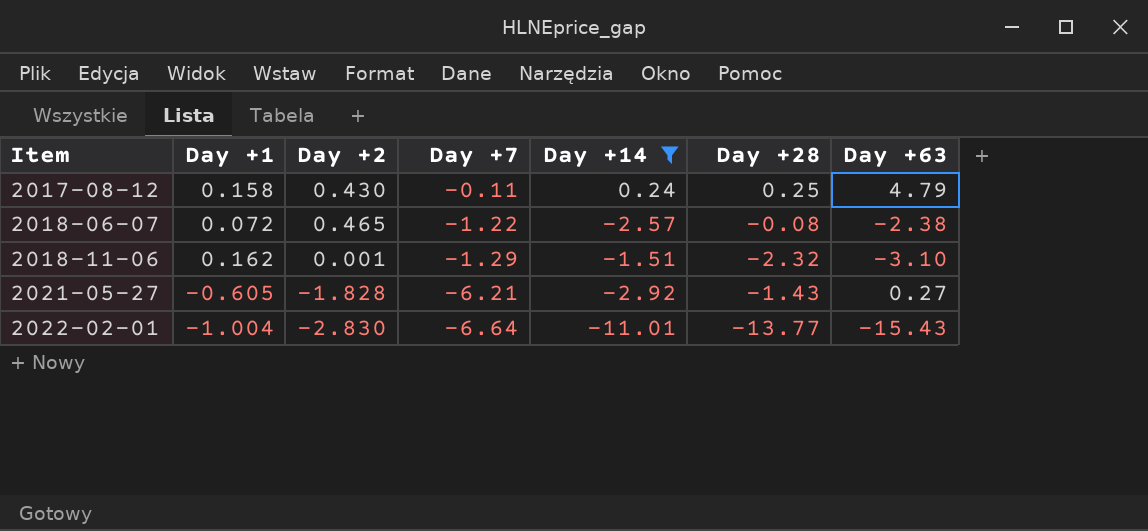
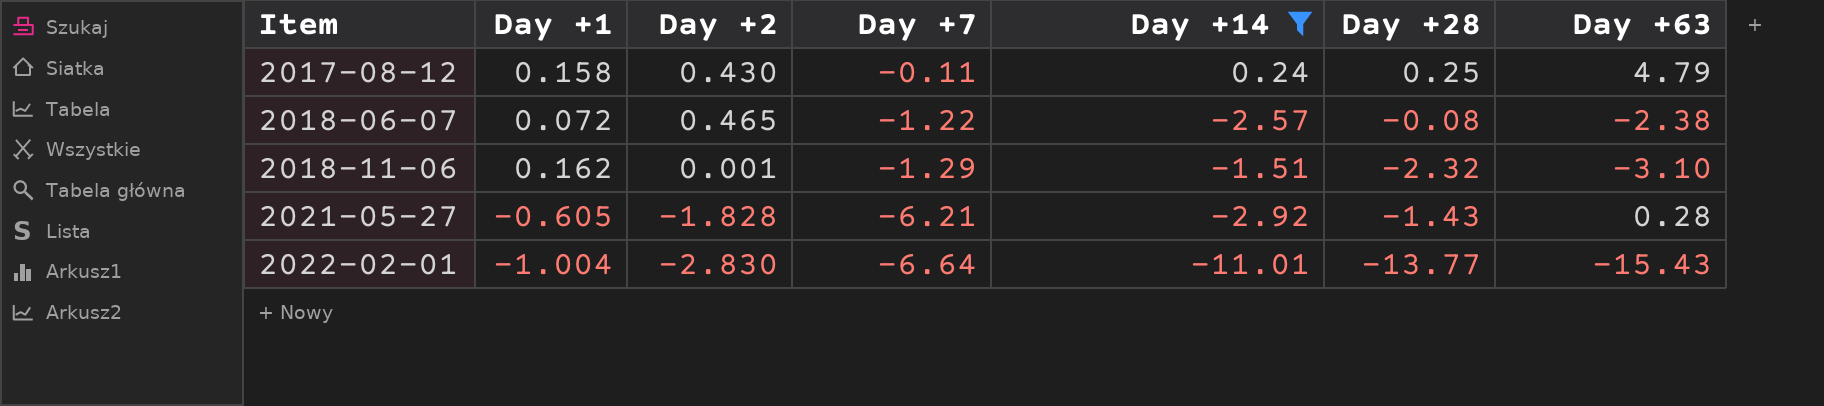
2021-05-27 | Day +63: 0.27 -> 0.28

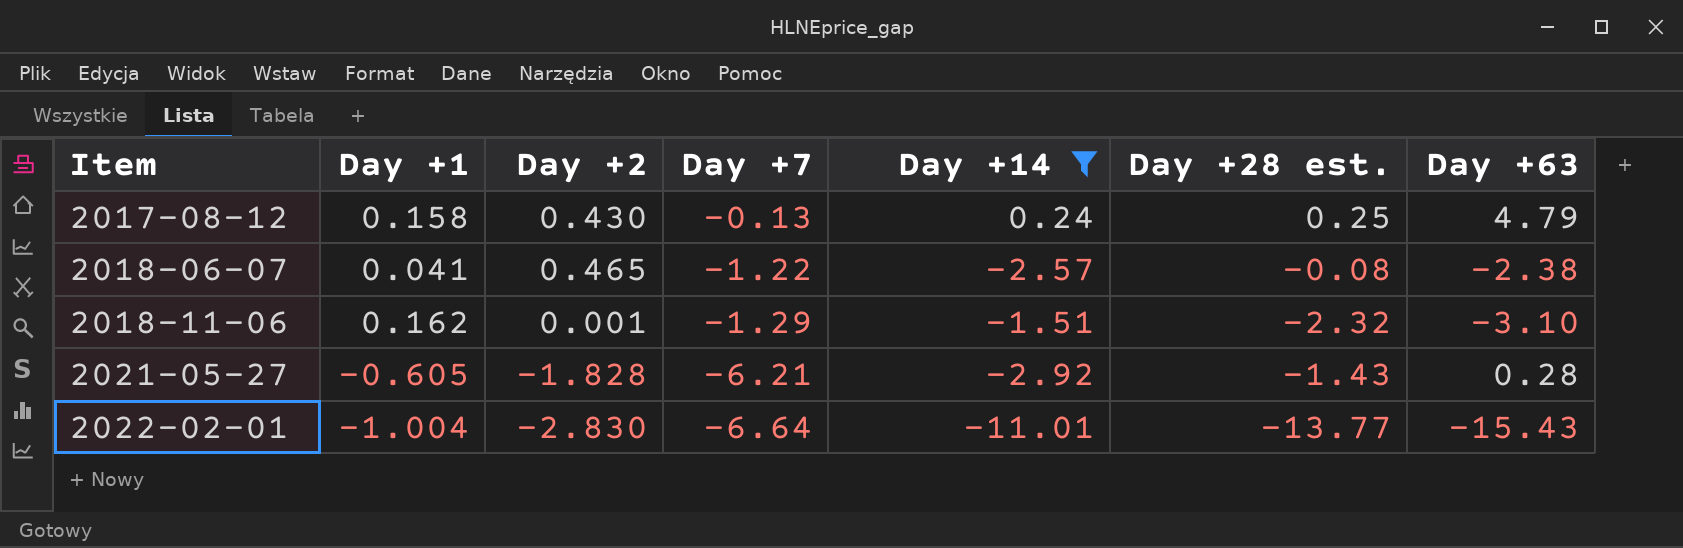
column name: Day +28 -> Day +28 est.
2017-08-12 | Day +7: -0.11 -> -0.13
2018-06-07 | Day +1: 0.072 -> 0.041

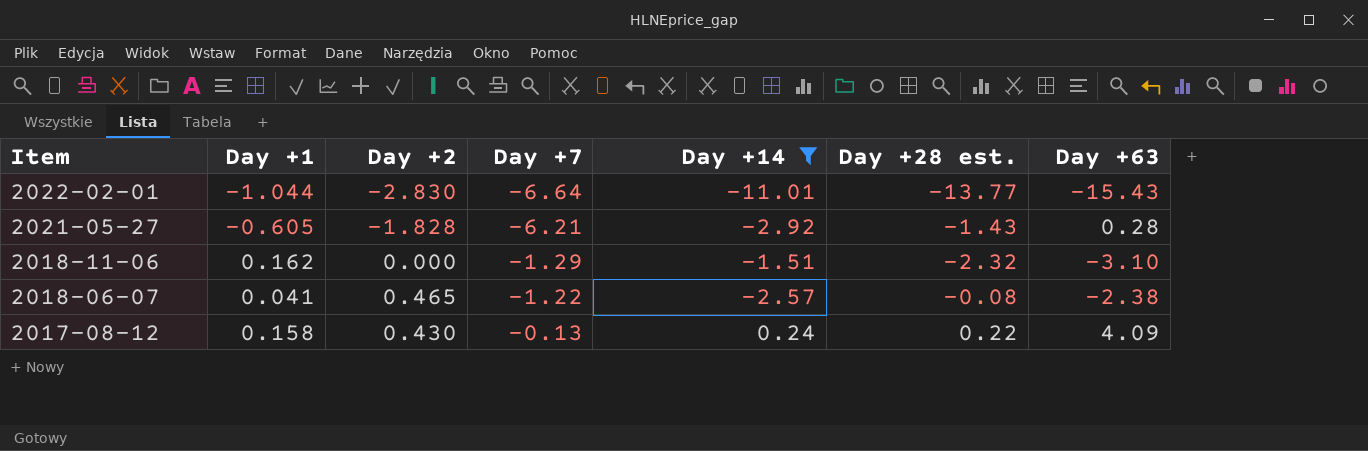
row order: Item ascending -> Item descending
2022-02-01 | Day +1: -1.004 -> -1.044
2018-11-06 | Day +2: 0.001 -> 0.000
2017-08-12 | Day +28 est.: 0.25 -> 0.22
2017-08-12 | Day +63: 4.79 -> 4.09

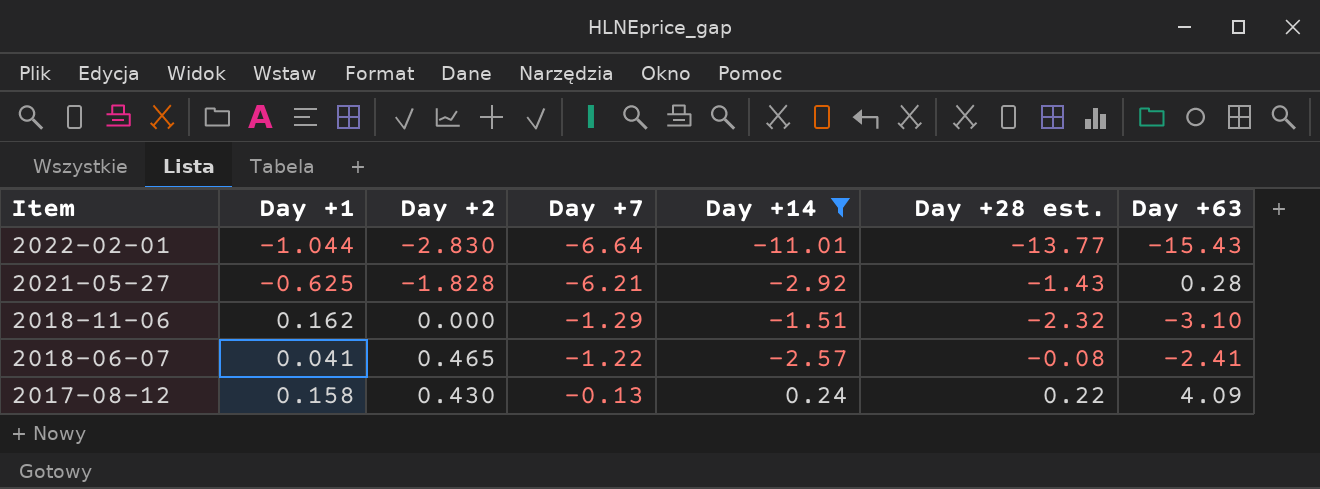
2021-05-27 | Day +1: -0.605 -> -0.625
2018-06-07 | Day +63: -2.38 -> -2.41

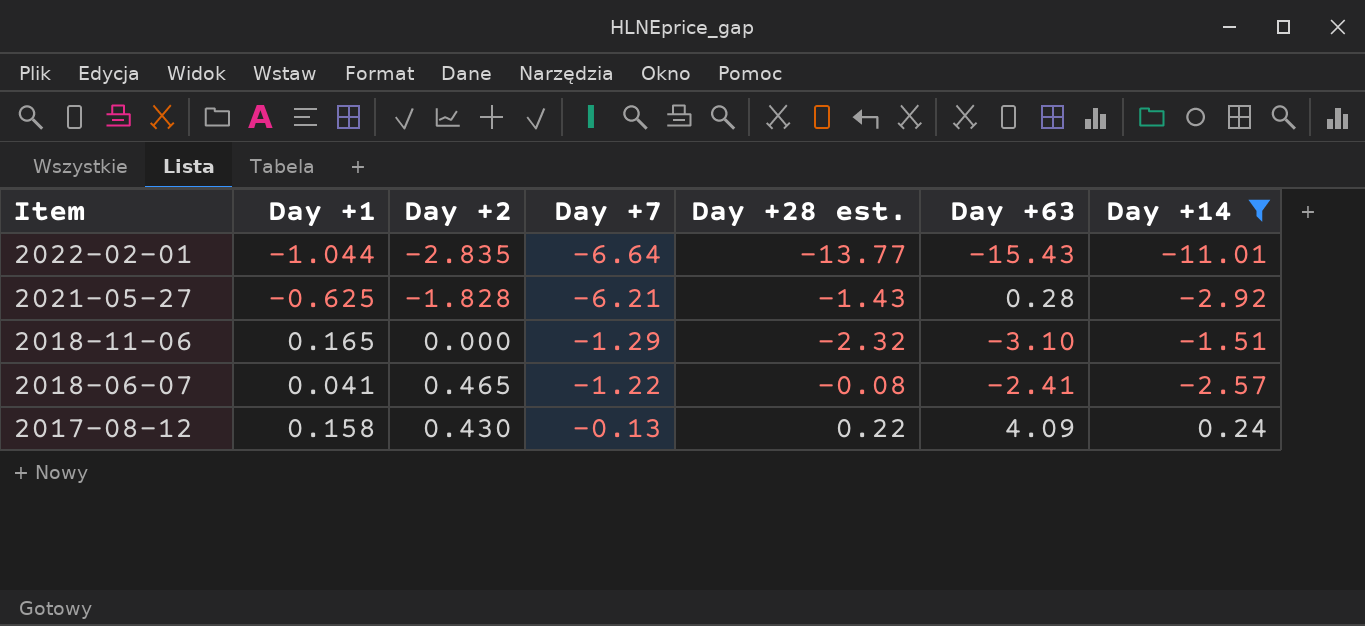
column Day +14 | position: 5 -> 7
2022-02-01 | Day +2: -2.830 -> -2.835
2018-11-06 | Day +1: 0.162 -> 0.165

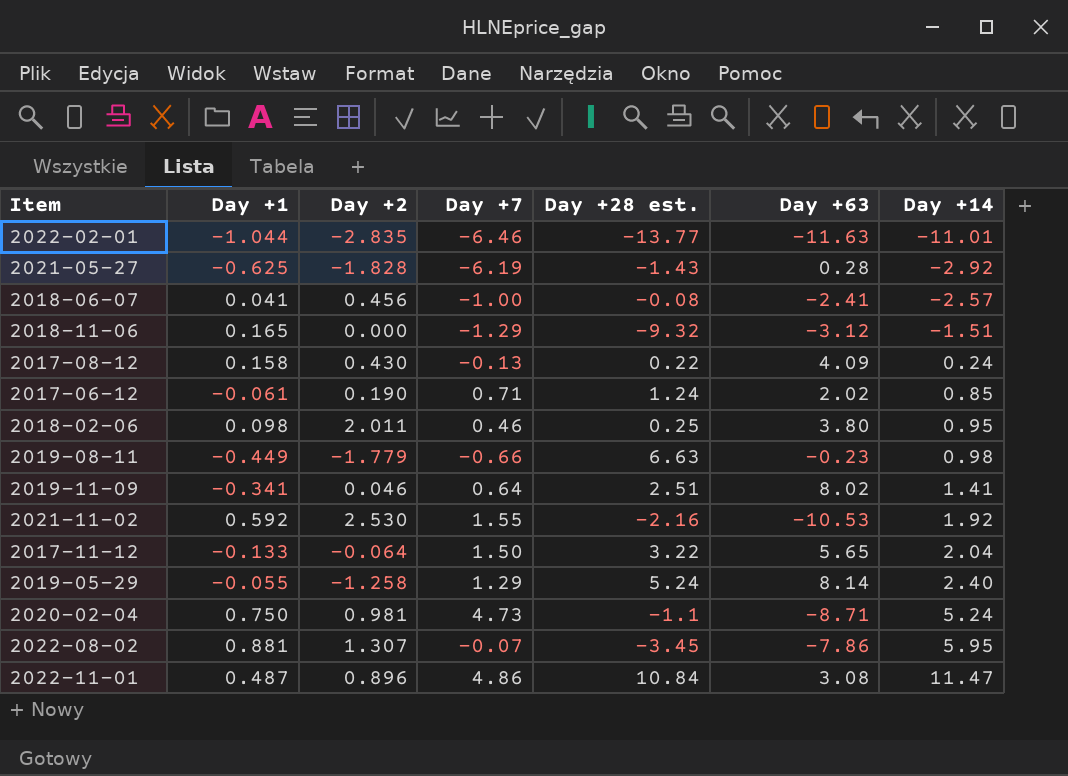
filter: Day +14 <= 0.24 -> none
row order: Item descending -> Day +14 ascending
2022-02-01 | Day +7: -6.64 -> -6.46
2022-02-01 | Day +63: -15.43 -> -11.63
2021-05-27 | Day +7: -6.21 -> -6.19
2018-06-07 | Day +2: 0.465 -> 0.456
2018-06-07 | Day +7: -1.22 -> -1.00
2018-11-06 | Day +28 est.: -2.32 -> -9.32
2018-11-06 | Day +63: -3.10 -> -3.12

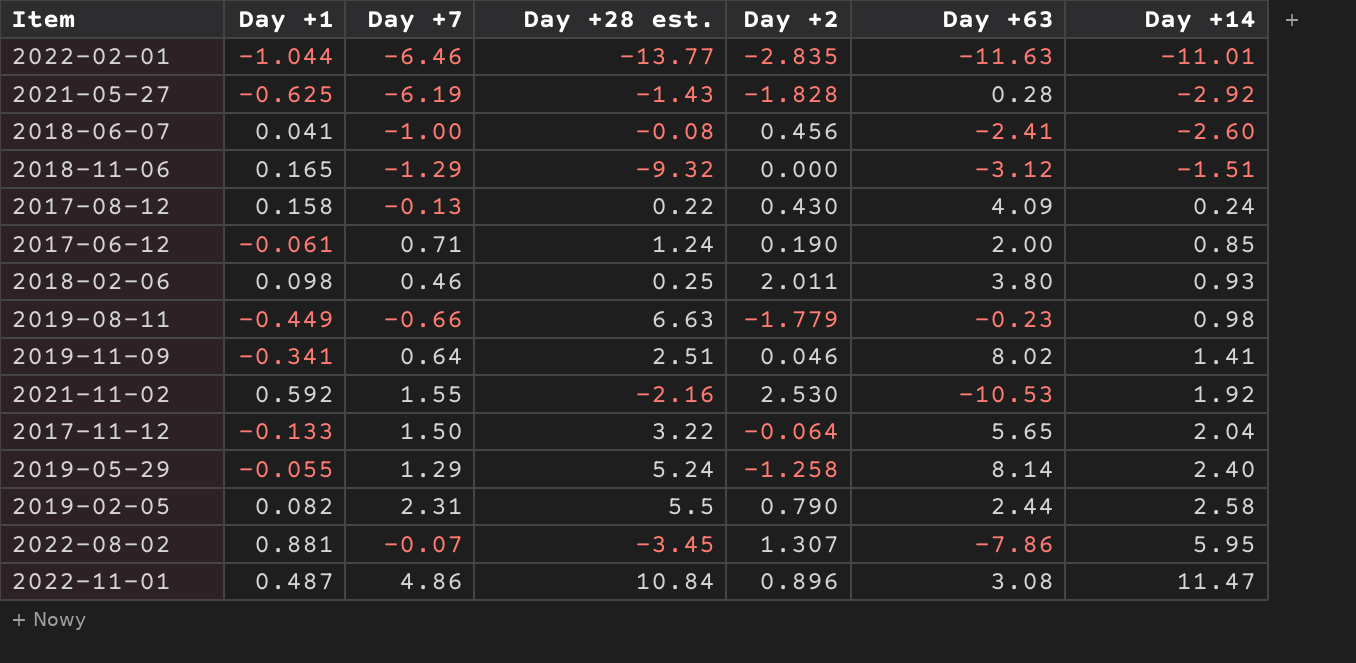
column Day +2 | position: 3 -> 5
row 2020-02-04: 0.750 | 0.981 | 4.73 | -1.1 | -8.71 | 5.24 -> none
2018-06-07 | Day +14: -2.57 -> -2.60
2017-06-12 | Day +63: 2.02 -> 2.00
2018-02-06 | Day +14: 0.95 -> 0.93
row 2019-02-05: none -> 0.082 | 2.31 | 5.5 | 0.790 | 2.44 | 2.58

